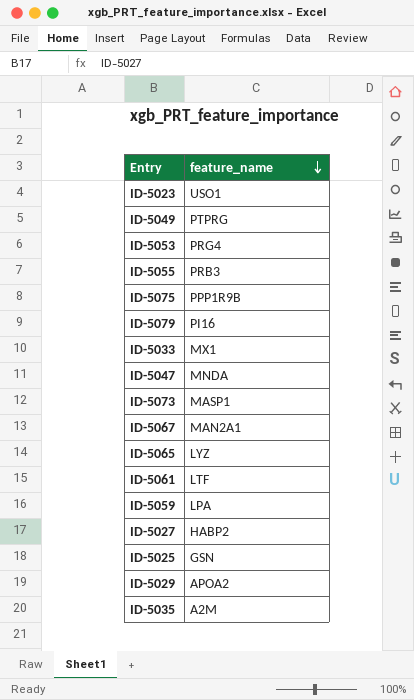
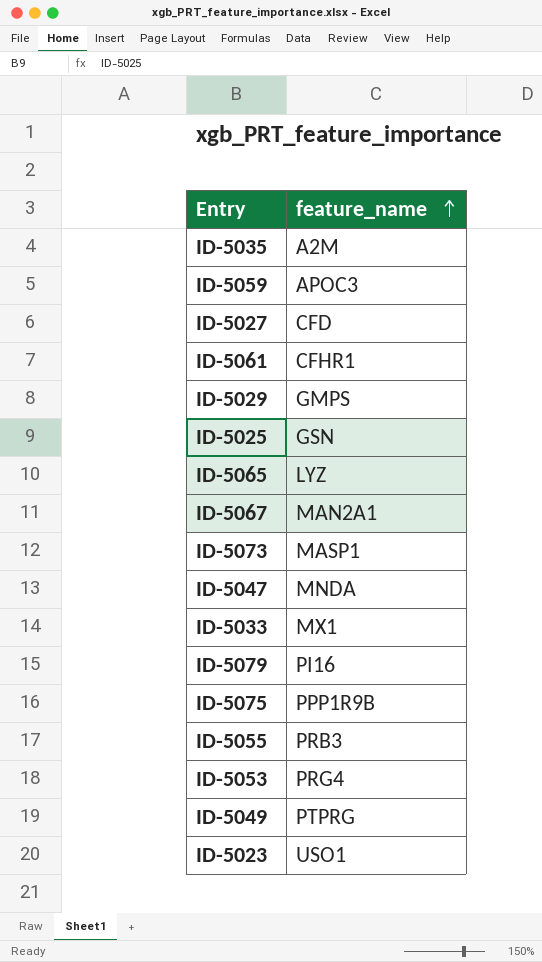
row order: feature_name descending -> feature_name ascending
ID-5059 | feature_name: LPA -> APOC3
ID-5027 | feature_name: HABP2 -> CFD
ID-5061 | feature_name: LTF -> CFHR1
ID-5029 | feature_name: APOA2 -> GMPS

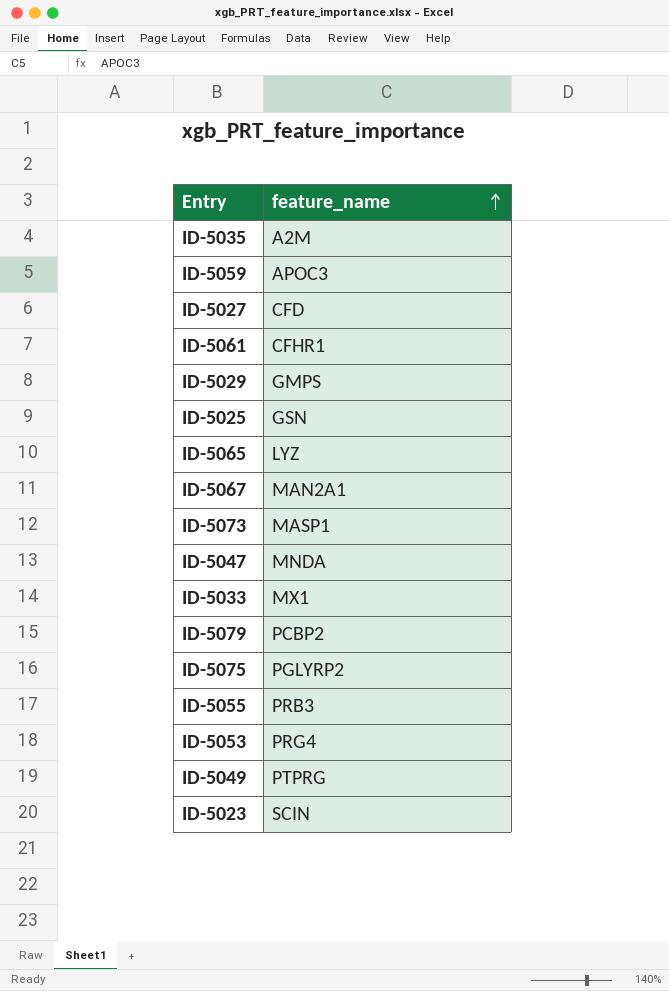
ID-5079 | feature_name: PI16 -> PCBP2
ID-5075 | feature_name: PPP1R9B -> PGLYRP2
ID-5023 | feature_name: USO1 -> SCIN

